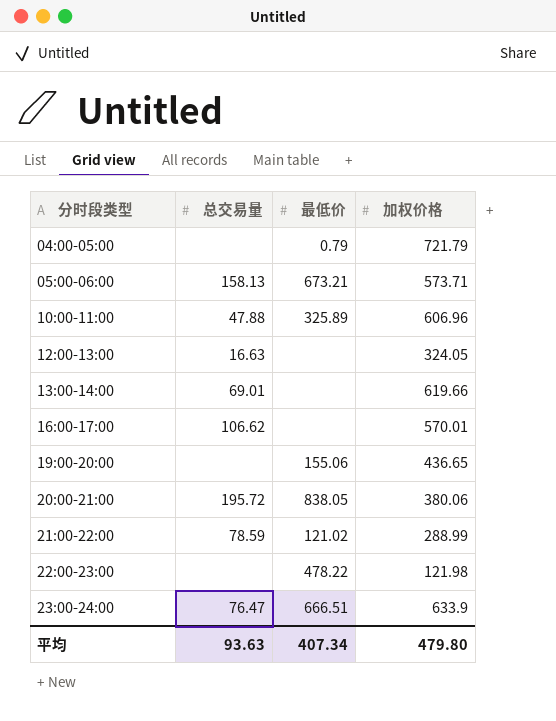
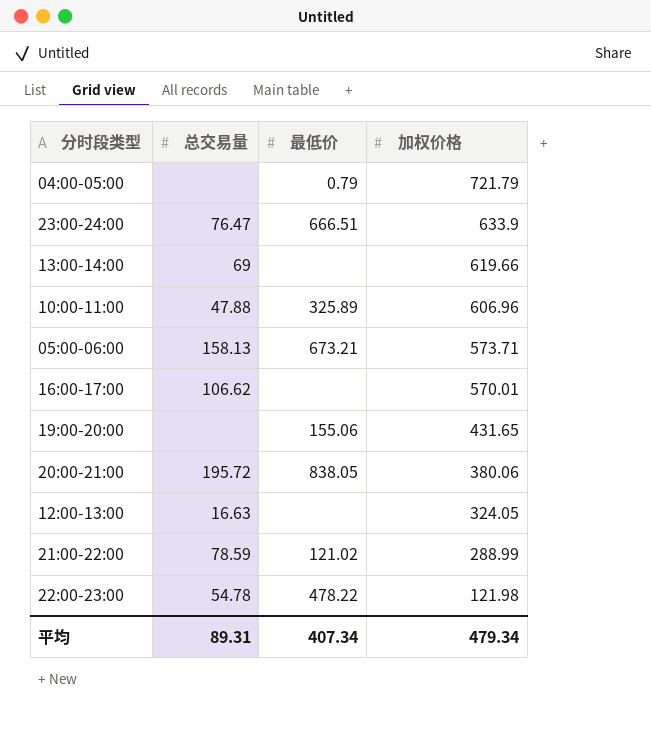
row order: 分时段类型 ascending -> 加权价格 descending
13:00-14:00 | 总交易量: 69.01 -> 69
19:00-20:00 | 加权价格: 436.65 -> 431.65
22:00-23:00 | 总交易量: none -> 54.78
平均 | 总交易量: 93.63 -> 89.31
平均 | 加权价格: 479.80 -> 479.34

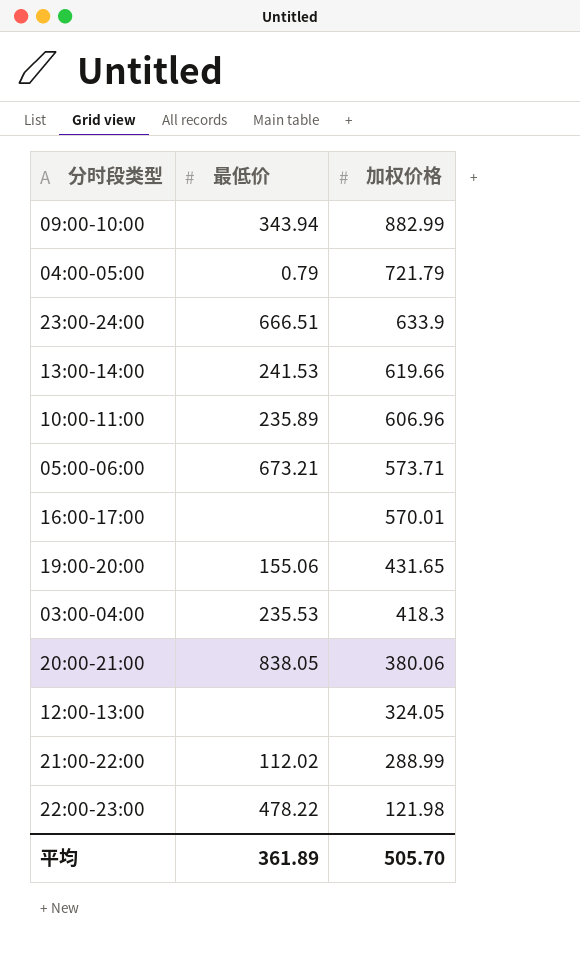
column 总交易量 | position: 2 -> none
row 09:00-10:00: none -> 343.94 | 882.99
13:00-14:00 | 最低价: none -> 241.53
10:00-11:00 | 最低价: 325.89 -> 235.89
row 03:00-04:00: none -> 235.53 | 418.3
21:00-22:00 | 最低价: 121.02 -> 112.02
平均 | 最低价: 407.34 -> 361.89
平均 | 加权价格: 479.34 -> 505.70

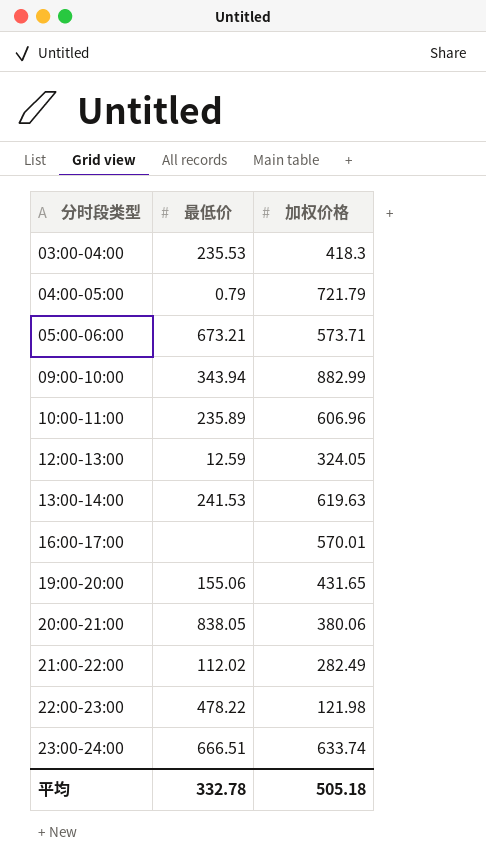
row order: 加权价格 descending -> 分时段类型 ascending
12:00-13:00 | 最低价: none -> 12.59
13:00-14:00 | 加权价格: 619.66 -> 619.63
21:00-22:00 | 加权价格: 288.99 -> 282.49
23:00-24:00 | 加权价格: 633.9 -> 633.74
平均 | 最低价: 361.89 -> 332.78
平均 | 加权价格: 505.70 -> 505.18

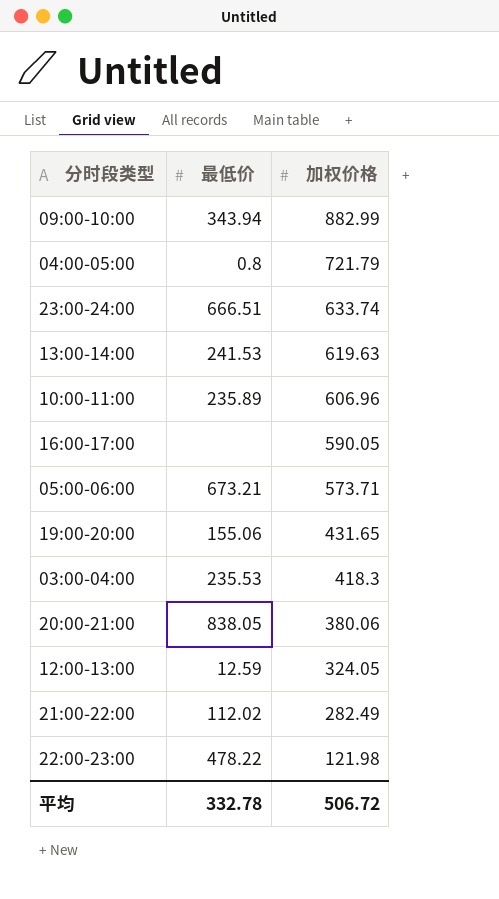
row order: 分时段类型 ascending -> 加权价格 descending
04:00-05:00 | 最低价: 0.79 -> 0.8
16:00-17:00 | 加权价格: 570.01 -> 590.05
平均 | 加权价格: 505.18 -> 506.72

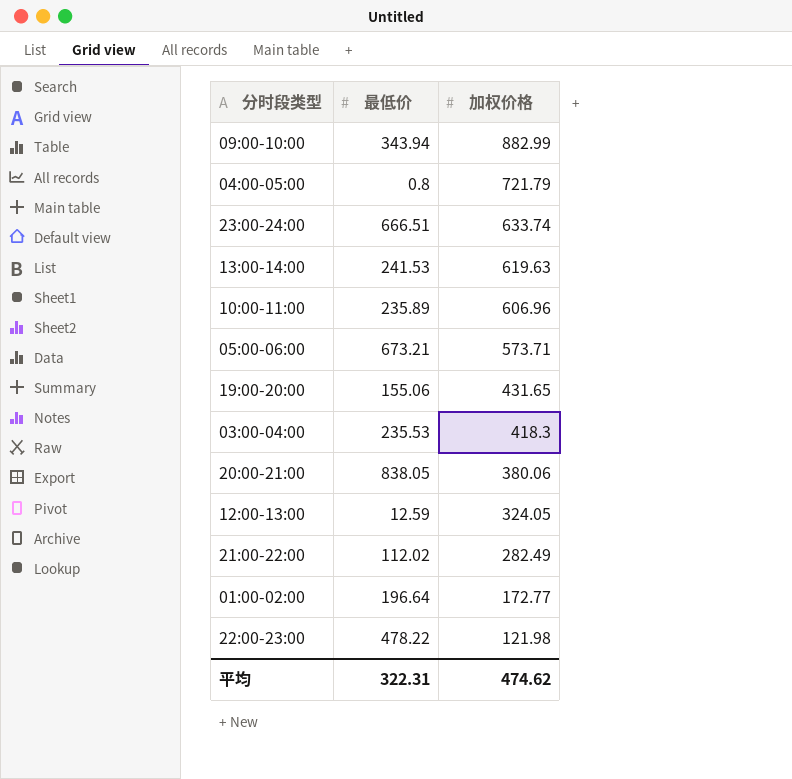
row 16:00-17:00: none | 590.05 -> none
row 01:00-02:00: none -> 196.64 | 172.77
平均 | 最低价: 332.78 -> 322.31
平均 | 加权价格: 506.72 -> 474.62

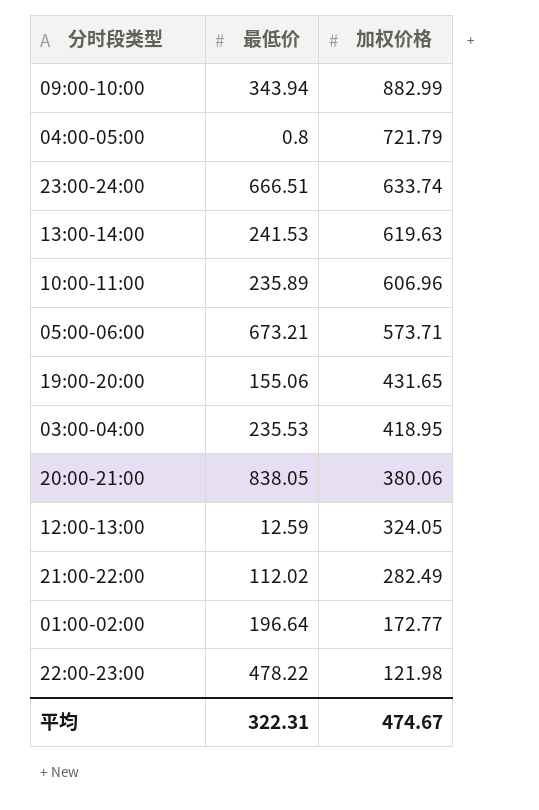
03:00-04:00 | 加权价格: 418.3 -> 418.95
平均 | 加权价格: 474.62 -> 474.67

